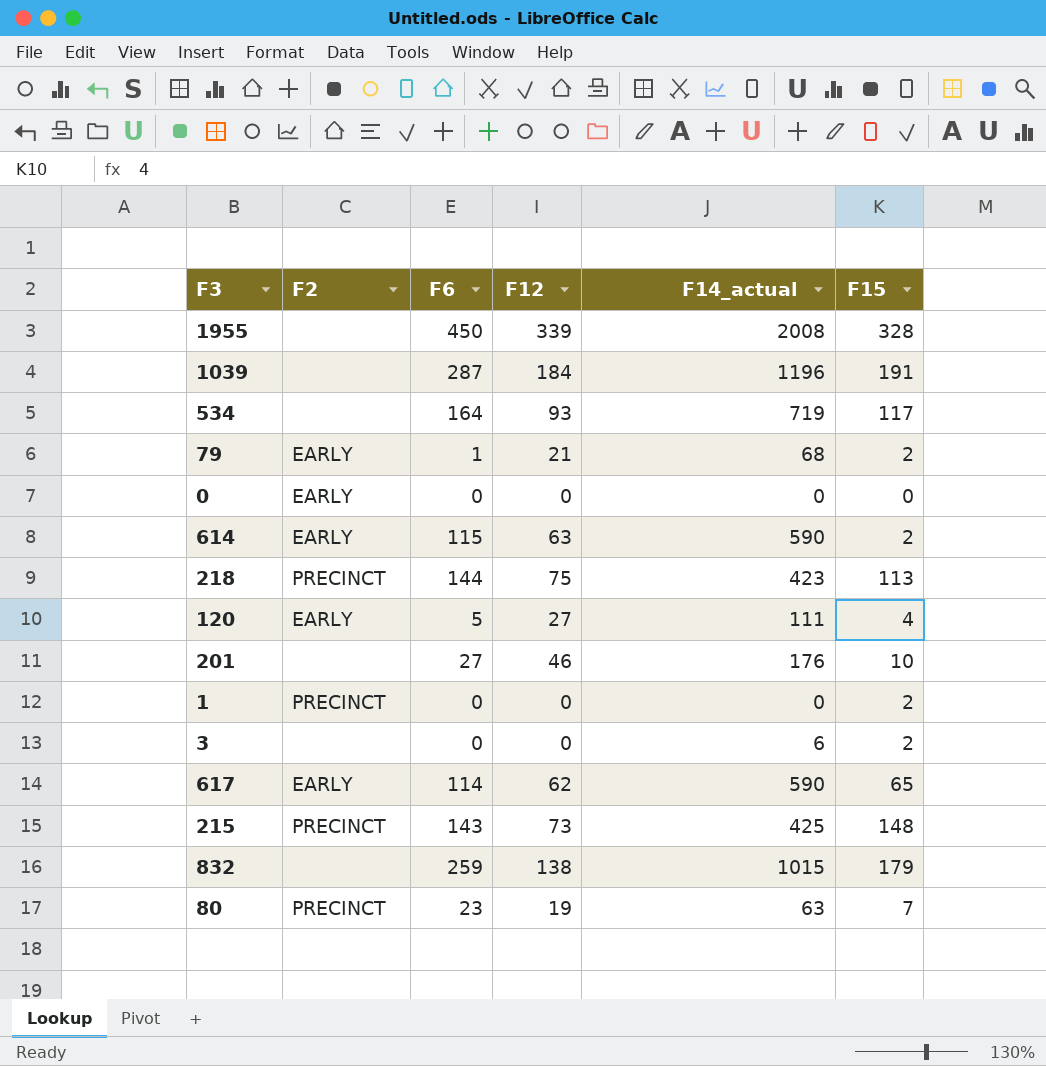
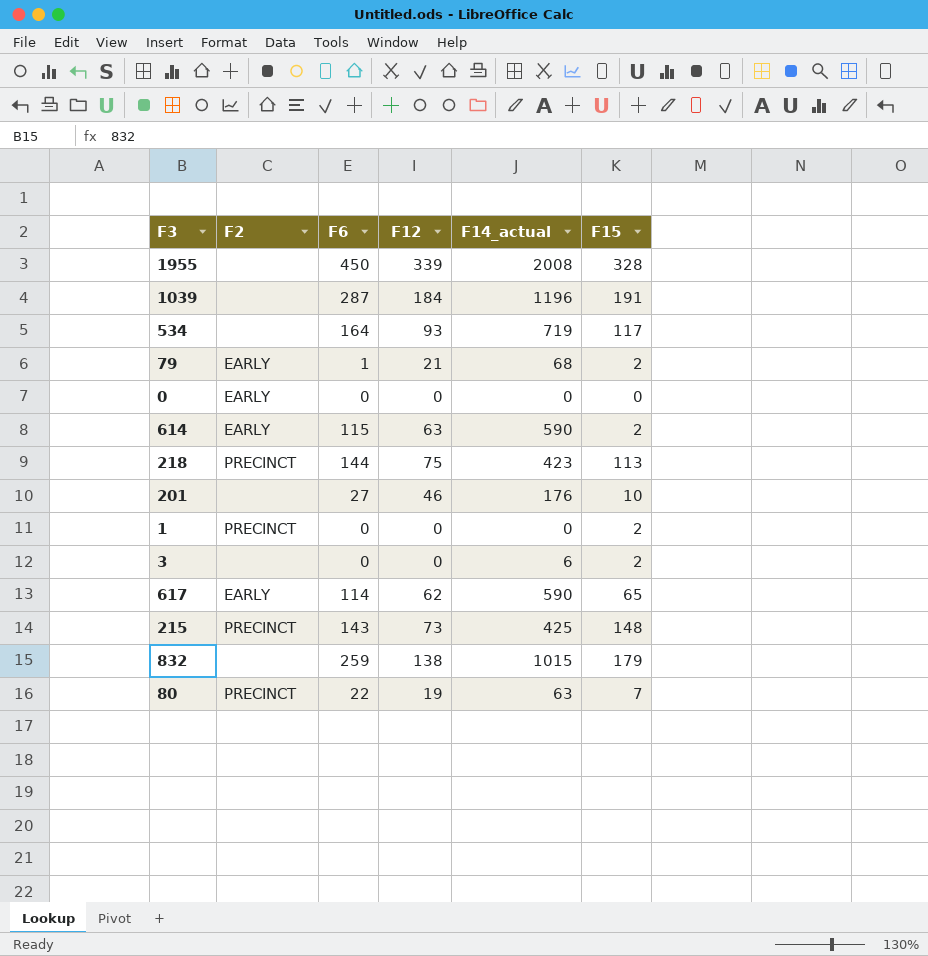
row 120: EARLY | 5 | 27 | 111 | 4 -> none
80 | F6: 23 -> 22

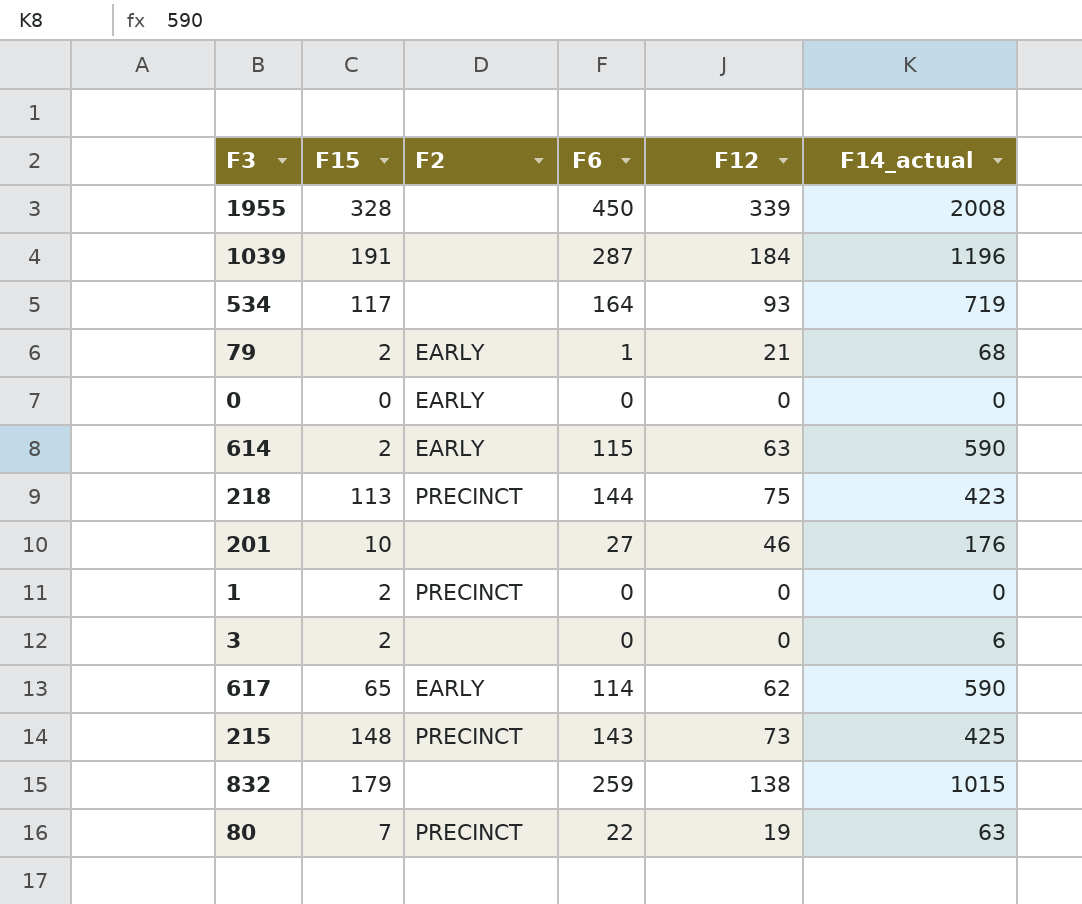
column F15 | position: 6 -> 2

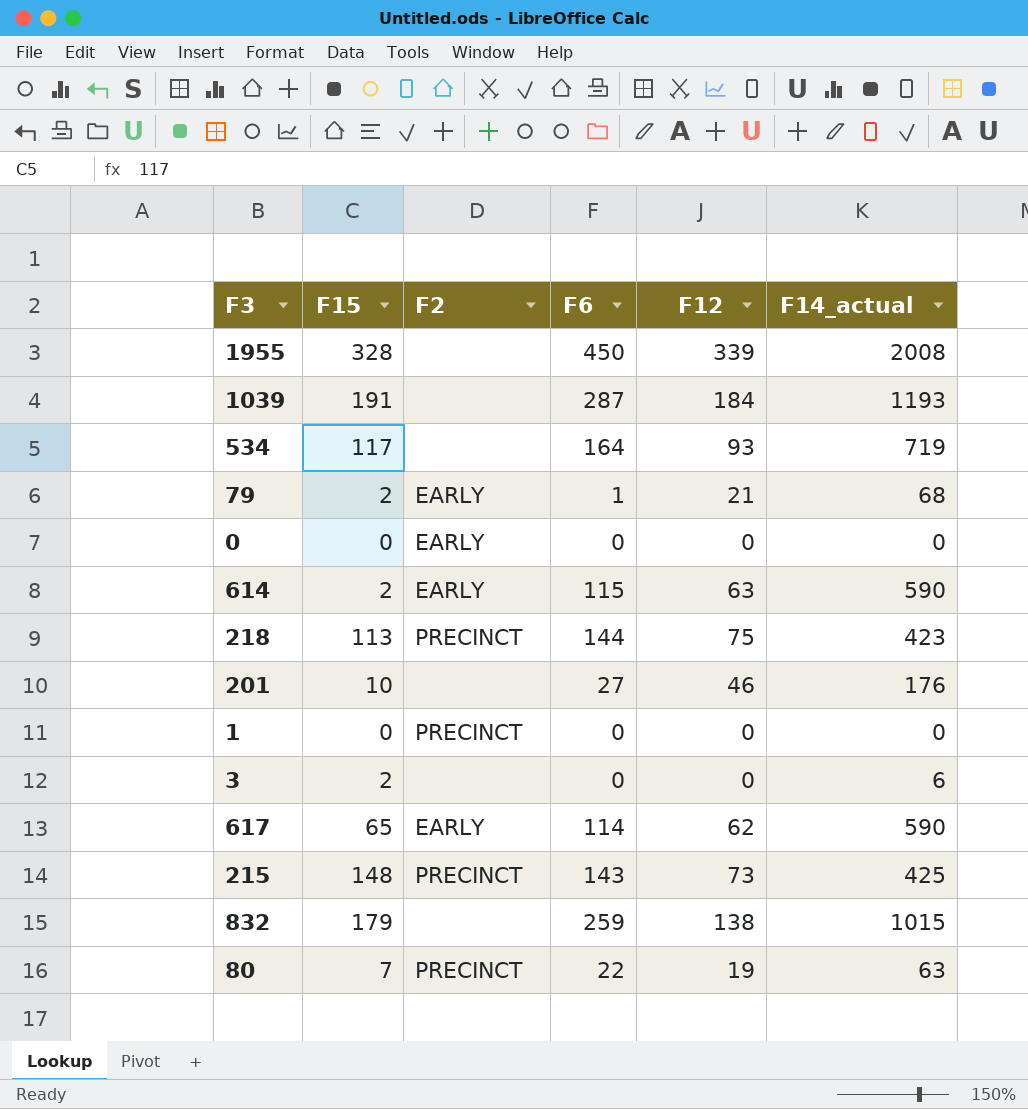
1039 | F14_actual: 1196 -> 1193
1 | F15: 2 -> 0

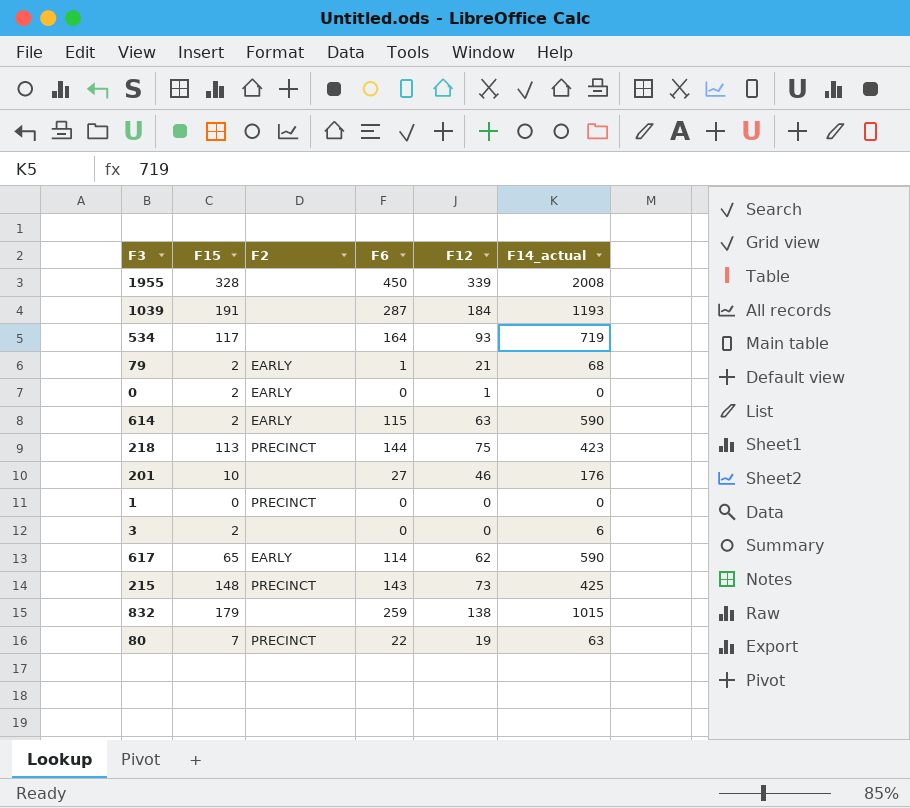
0 | F15: 0 -> 2
0 | F12: 0 -> 1

